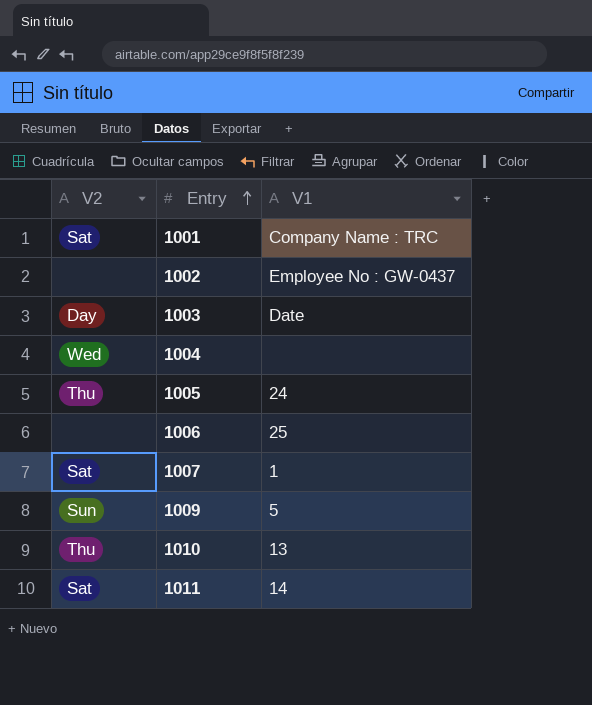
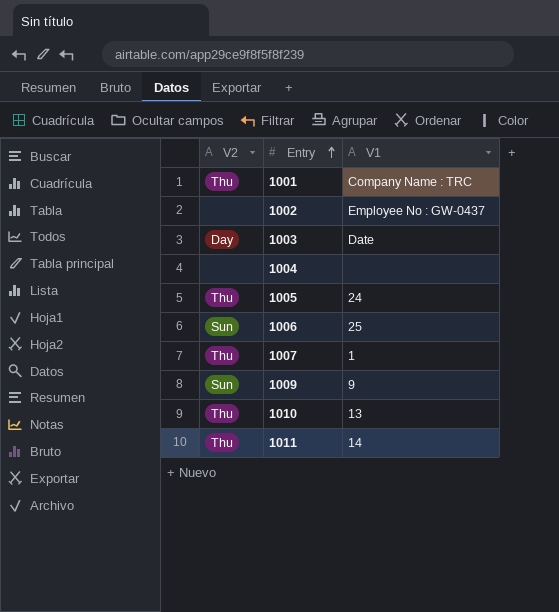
1001 | V2: Sat -> Thu
1004 | V2: Wed -> none
1006 | V2: none -> Sun
1007 | V2: Sat -> Thu
1009 | V1: 5 -> 9
1011 | V2: Sat -> Thu

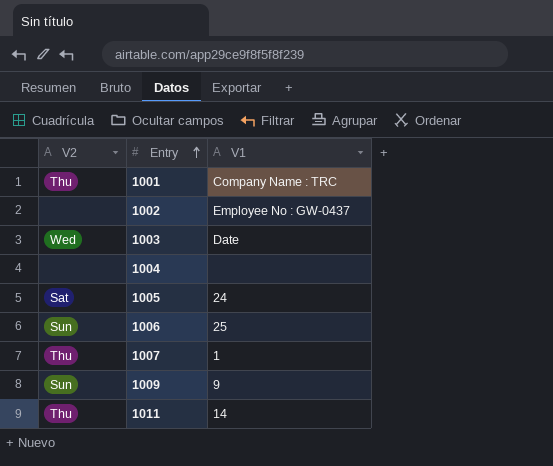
row 1010: Thu | 13 -> none
1003 | V2: Day -> Wed
1005 | V2: Thu -> Sat

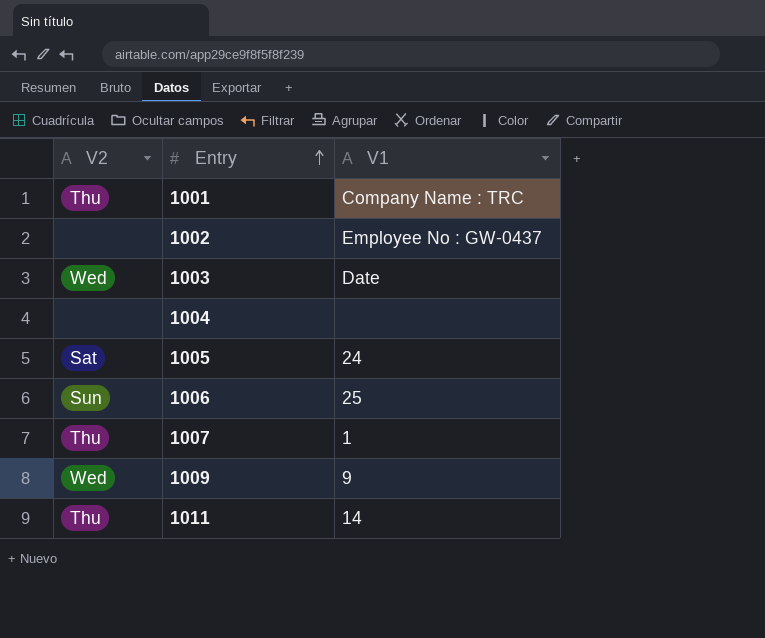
1009 | V2: Sun -> Wed

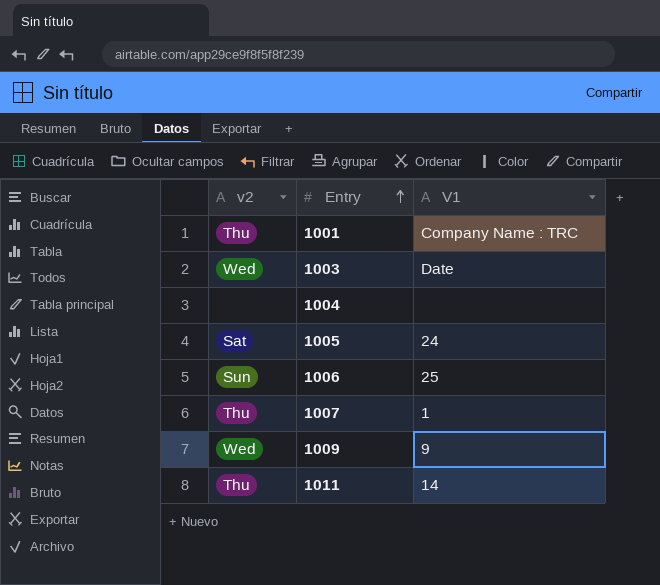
column name: V2 -> v2
row 1002: none | Employee No : GW-0437 -> none

